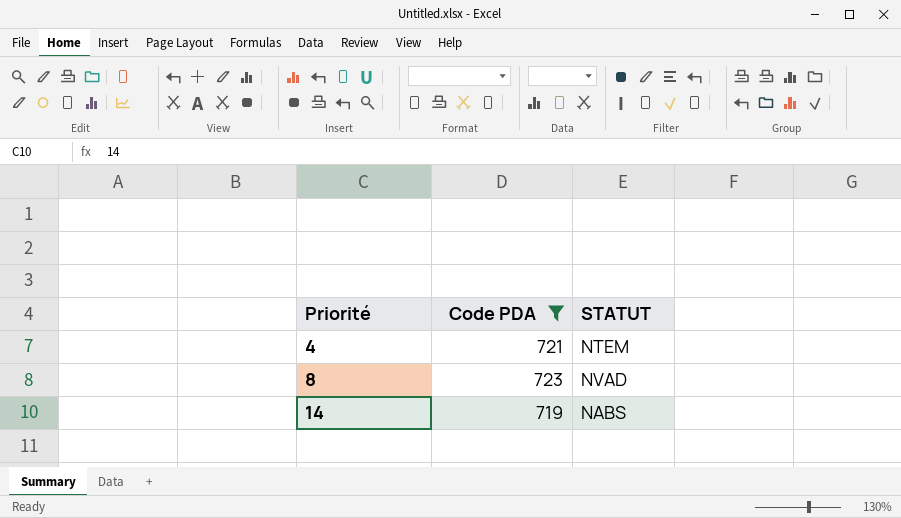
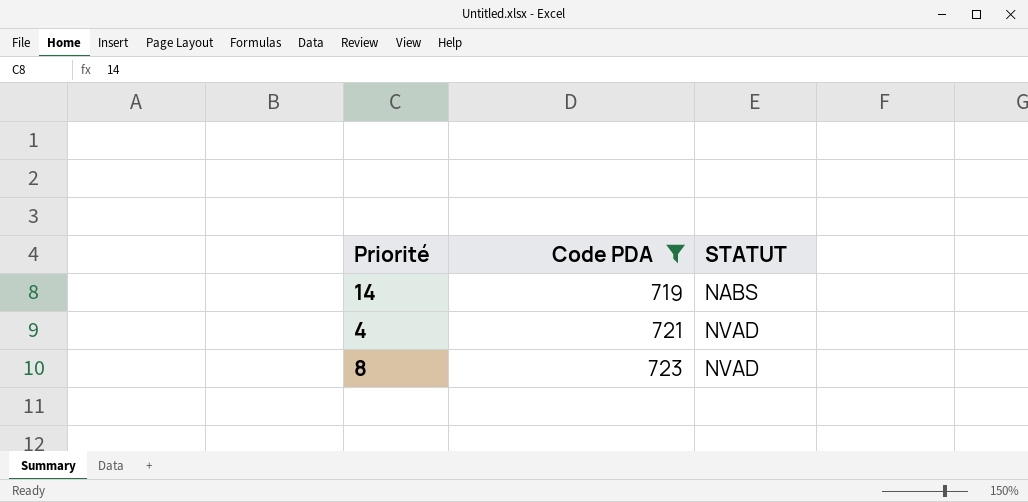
row order: Priorité ascending -> Code PDA ascending
4 | STATUT: NTEM -> NVAD

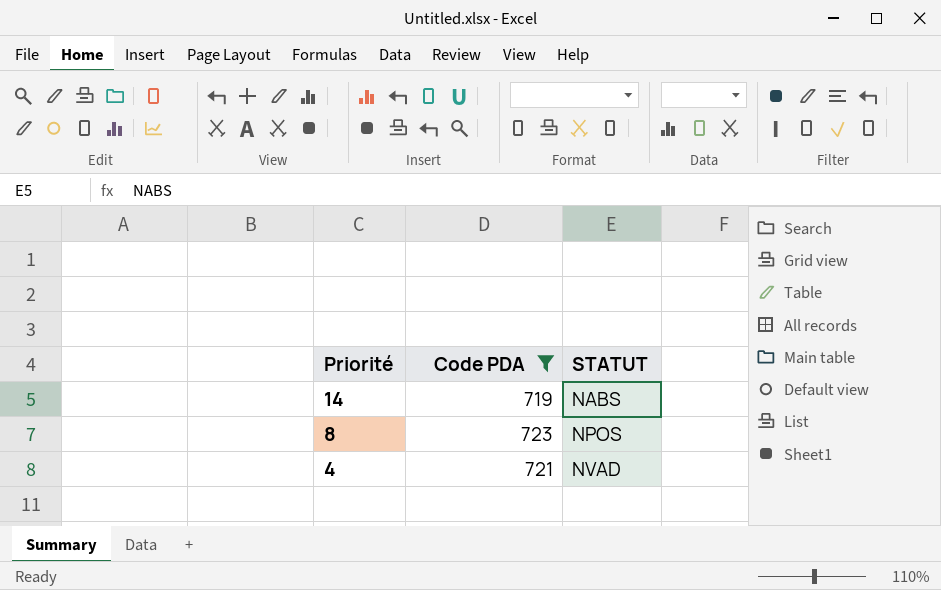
row order: Code PDA ascending -> Priorité descending
8 | STATUT: NVAD -> NPOS

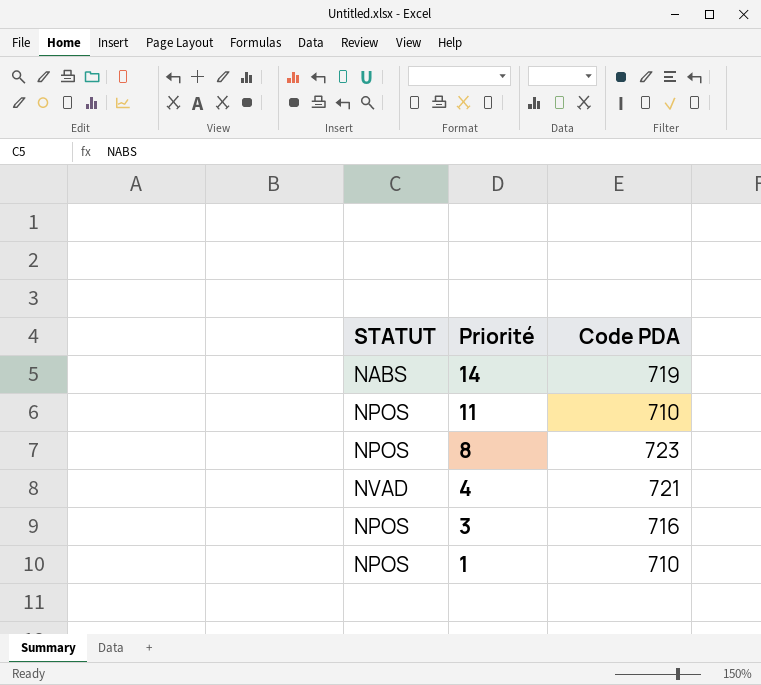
filter: Code PDA >= 719 -> none
column STATUT | position: 3 -> 1

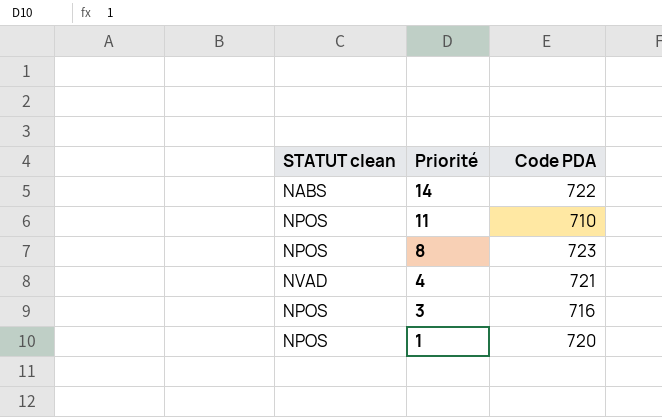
column name: STATUT -> STATUT clean
14 | Code PDA: 719 -> 722
1 | Code PDA: 710 -> 720

